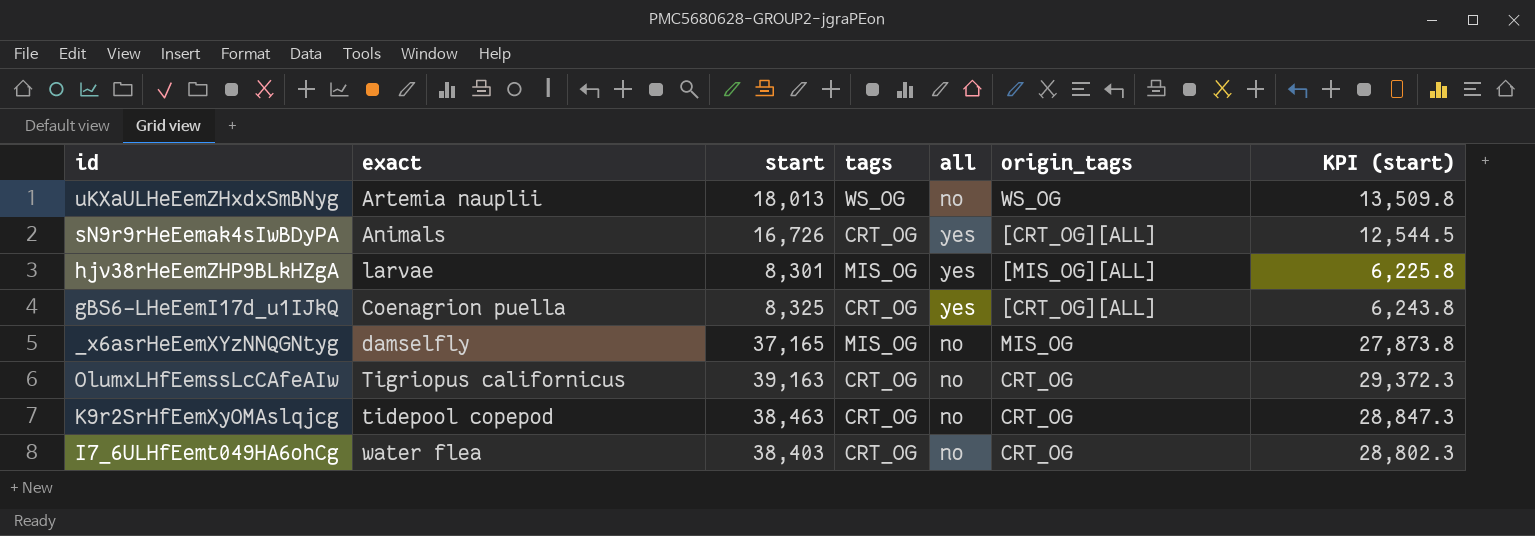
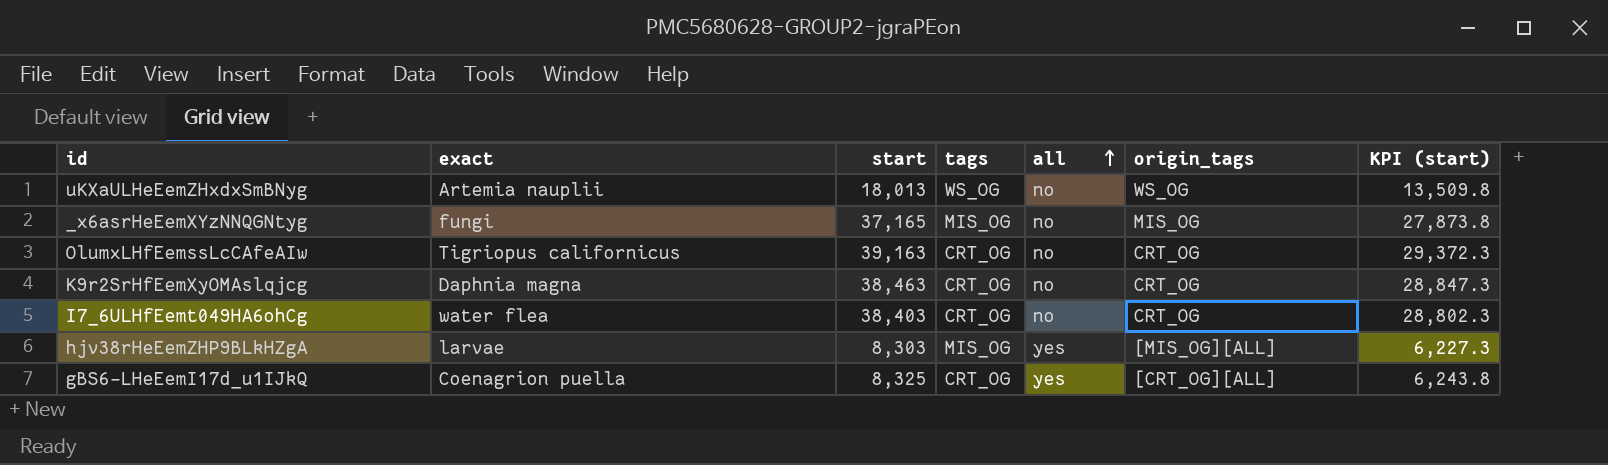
row order: none -> all ascending
row sN9r9rHeEemak4sIwBDyPA: Animals | 16,726 | CRT_OG | yes | [CRT_OG][ALL] | 12,544.5 -> none
_x6asrHeEemXYzNNQGNtyg | exact: damselfly -> fungi
K9r2SrHfEemXyOMAslqjcg | exact: tidepool copepod -> Daphnia magna
hjv38rHeEemZHP9BLkHZgA | start: 8,301 -> 8,303
hjv38rHeEemZHP9BLkHZgA | KPI (start): 6,225.8 -> 6,227.3

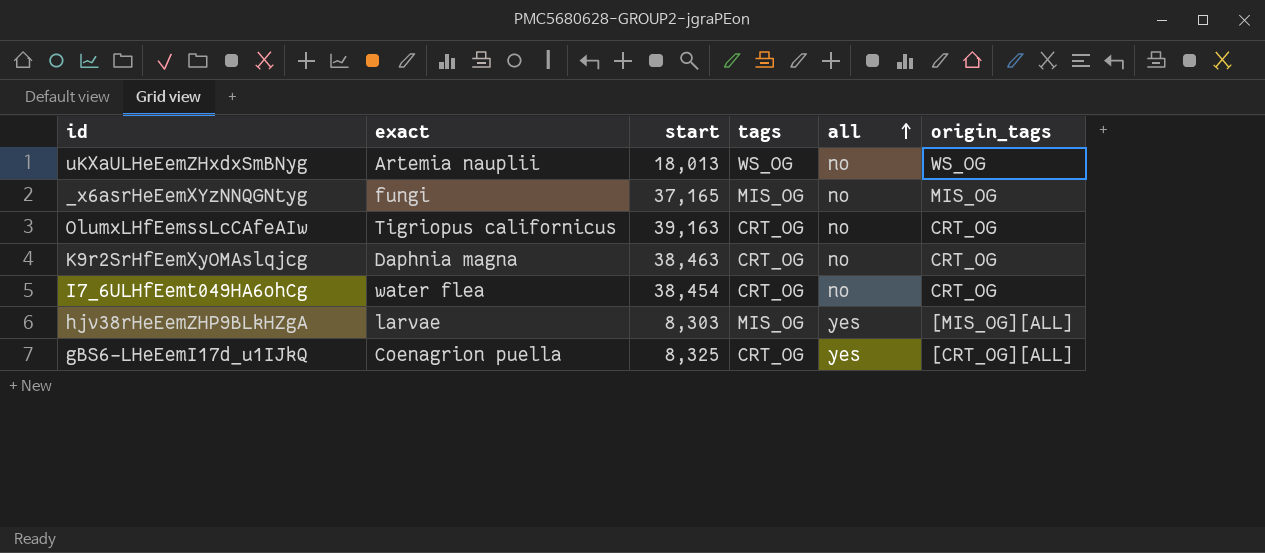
column KPI (start) | formula: [start] * 0.75 -> none
I7_6ULHfEemt049HA6ohCg | start: 38,403 -> 38,454

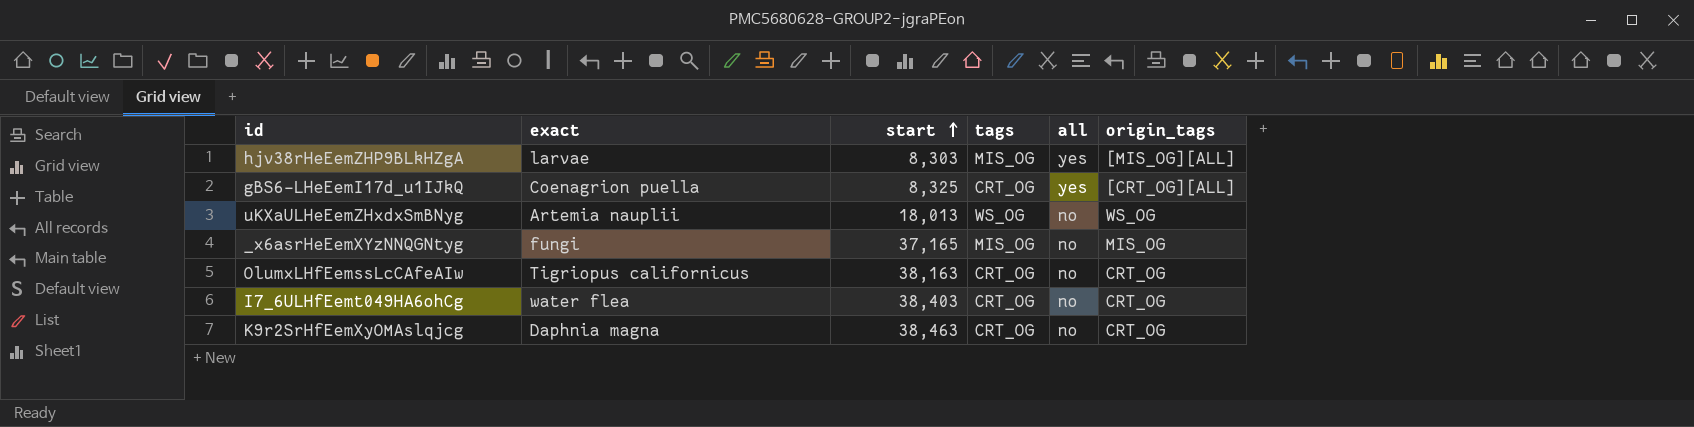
row order: all ascending -> start ascending
OlumxLHfEemssLcCAfeAIw | start: 39,163 -> 38,163
I7_6ULHfEemt049HA6ohCg | start: 38,454 -> 38,403

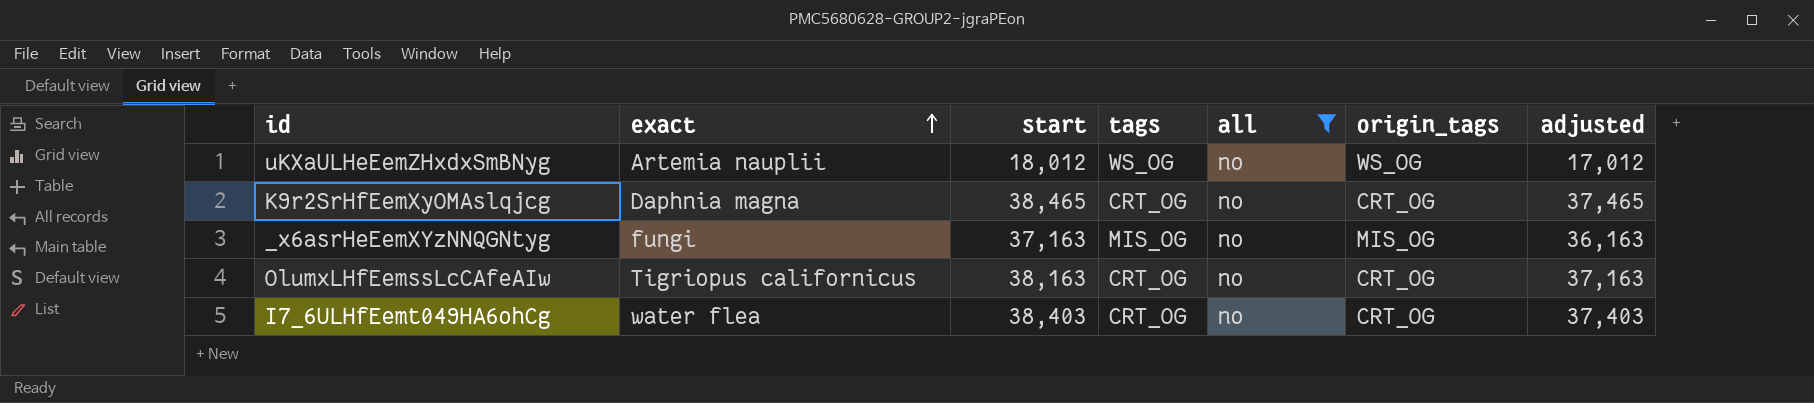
filter: none -> all = no
row order: start ascending -> exact ascending
column adjusted | formula: none -> [start] - 1000
uKXaULHeEemZHxdxSmBNyg | start: 18,013 -> 18,012
K9r2SrHfEemXyOMAslqjcg | start: 38,463 -> 38,465
_x6asrHeEemXYzNNQGNtyg | start: 37,165 -> 37,163

